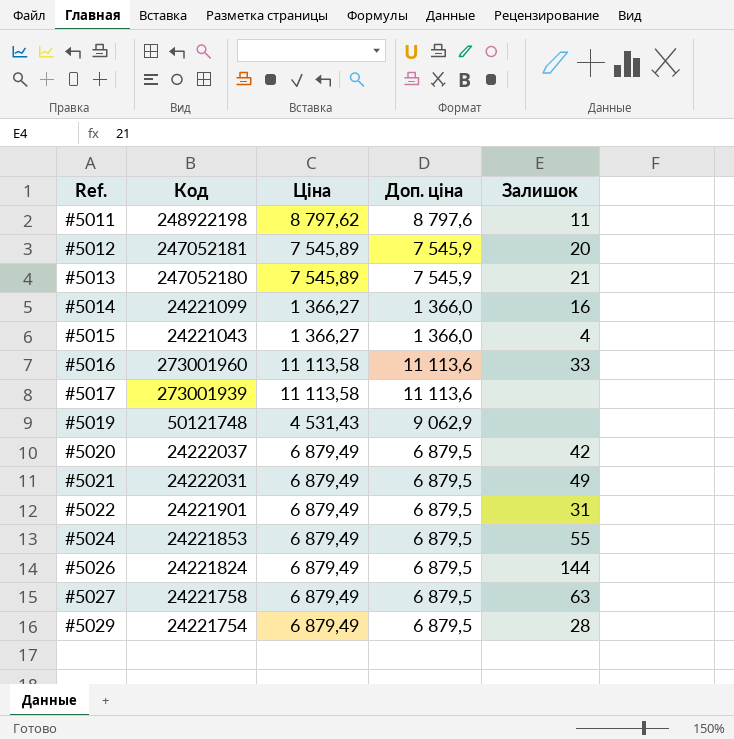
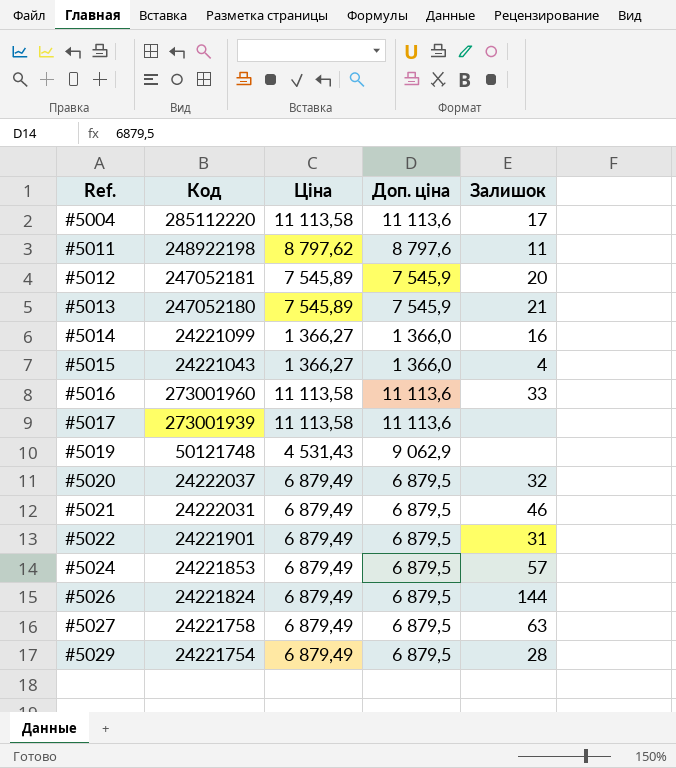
row #5004: none -> 285112220 | 11 113,58 | 11 113,6 | 17
#5020 | Залишок: 42 -> 32
#5021 | Залишок: 49 -> 46
#5024 | Залишок: 55 -> 57

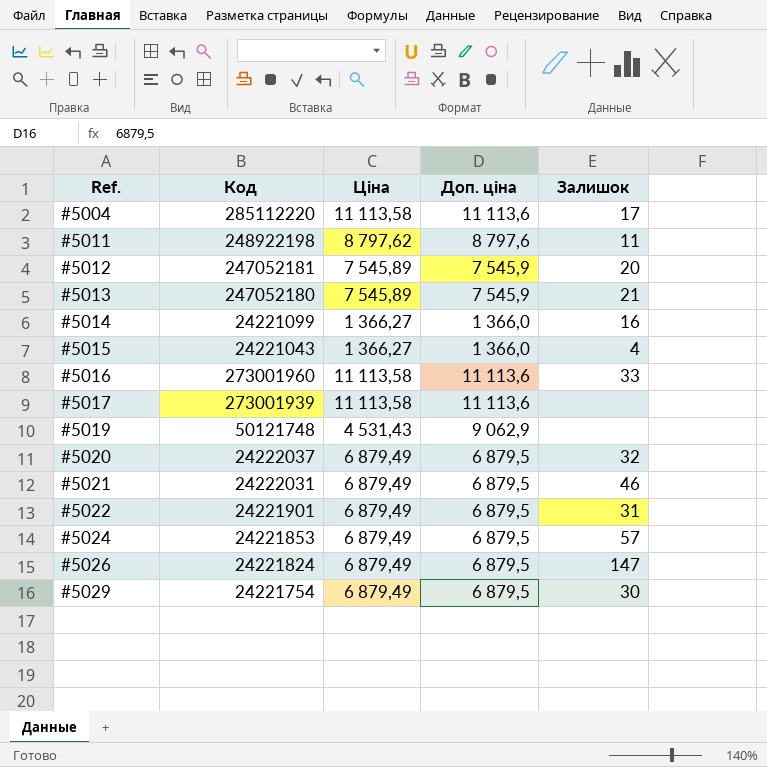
row #5027: 24221758 | 6 879,49 | 6 879,5 | 63 -> none
#5026 | Залишок: 144 -> 147
#5029 | Залишок: 28 -> 30

